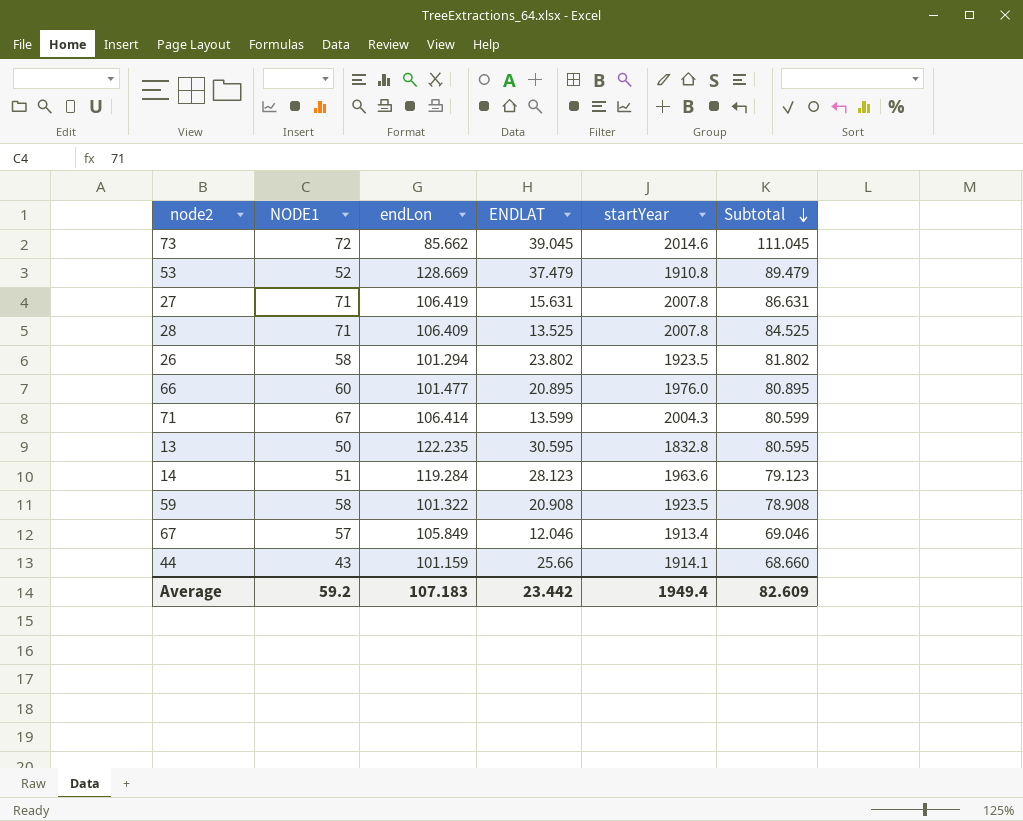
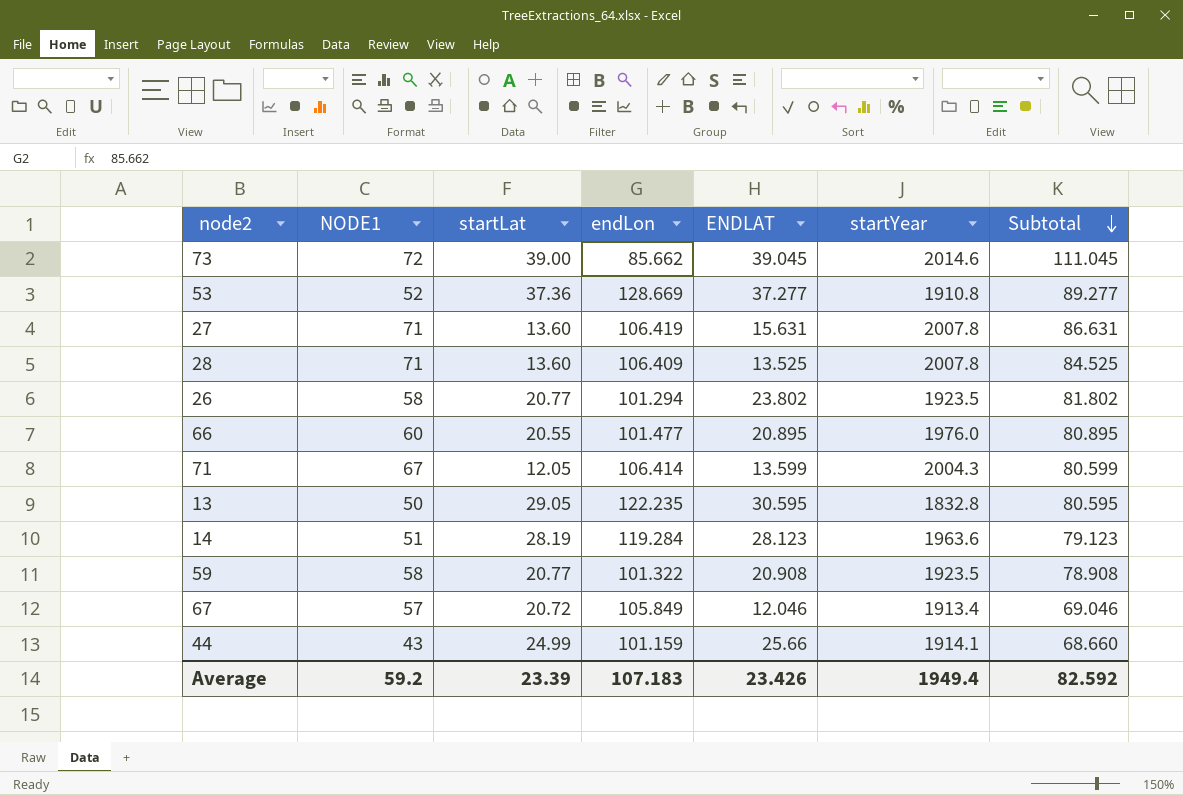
column startLat | position: none -> 3
53 | ENDLAT: 37.479 -> 37.277
53 | Subtotal: 89.479 -> 89.277
Average | ENDLAT: 23.442 -> 23.426
Average | Subtotal: 82.609 -> 82.592

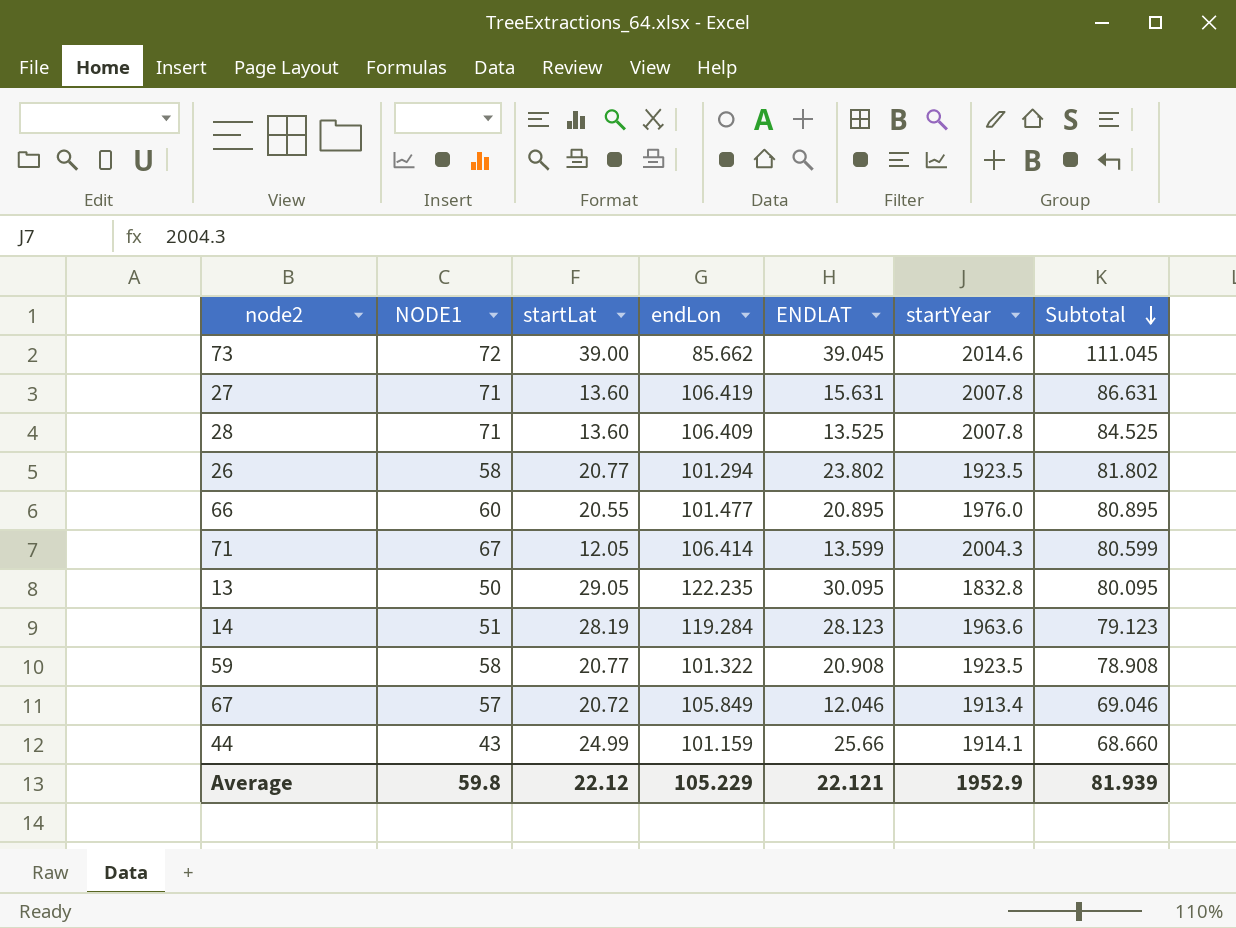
row 53: 52 | 37.36 | 128.669 | 37.277 | 1910.8 | 89.277 -> none
13 | ENDLAT: 30.595 -> 30.095
13 | Subtotal: 80.595 -> 80.095
Average | NODE1: 59.2 -> 59.8
Average | startLat: 23.39 -> 22.12
Average | endLon: 107.183 -> 105.229
Average | ENDLAT: 23.426 -> 22.121
Average | startYear: 1949.4 -> 1952.9
Average | Subtotal: 82.592 -> 81.939

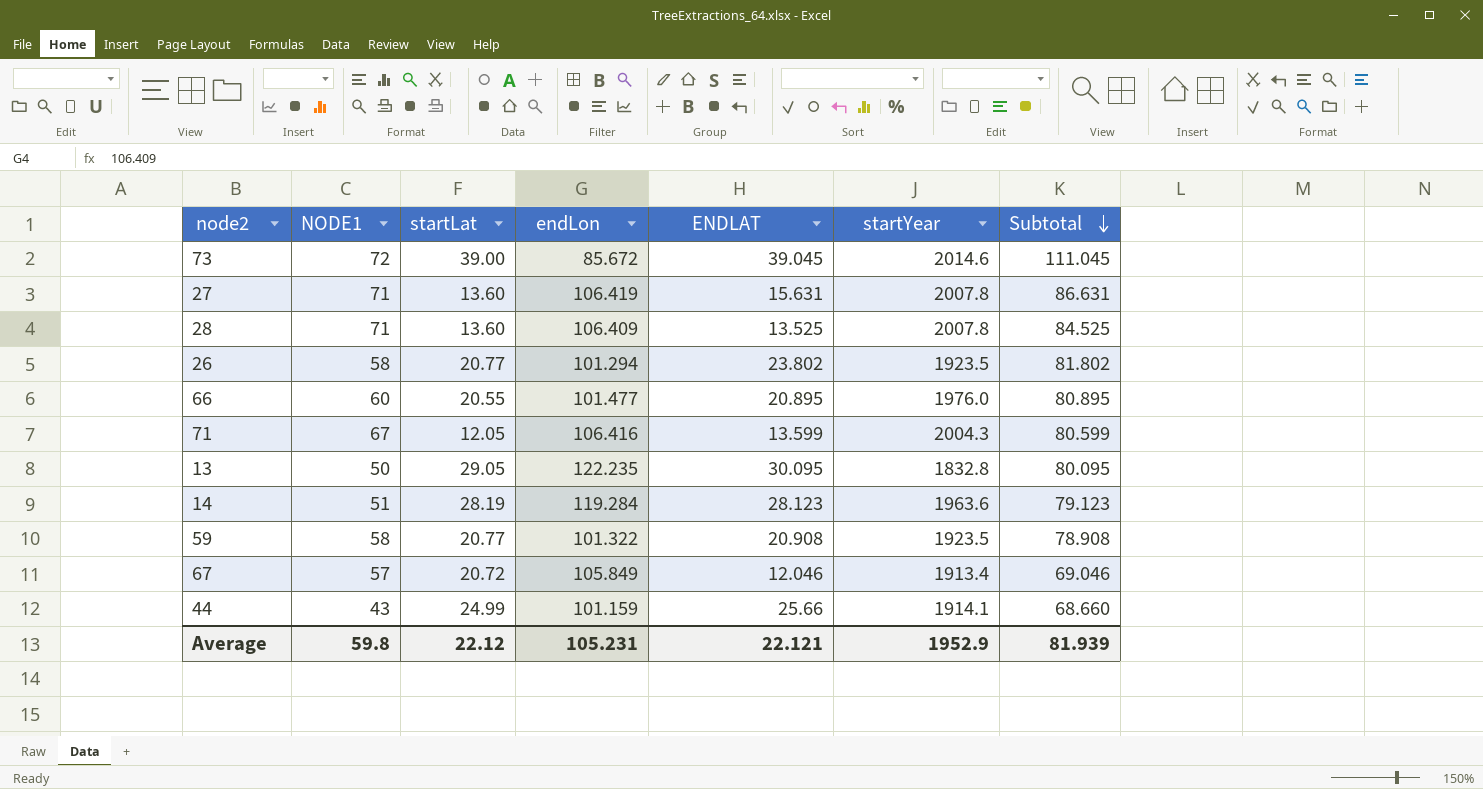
73 | endLon: 85.662 -> 85.672
71 | endLon: 106.414 -> 106.416
Average | endLon: 105.229 -> 105.231

